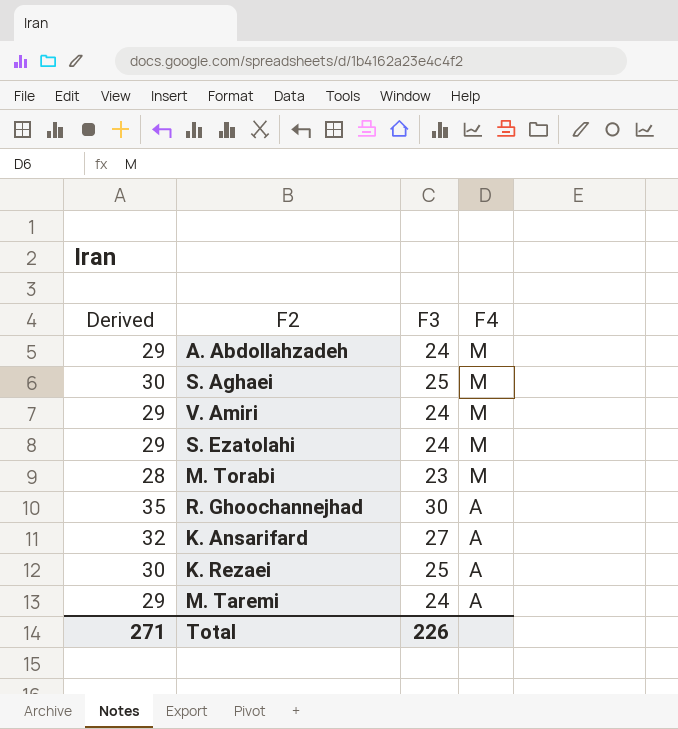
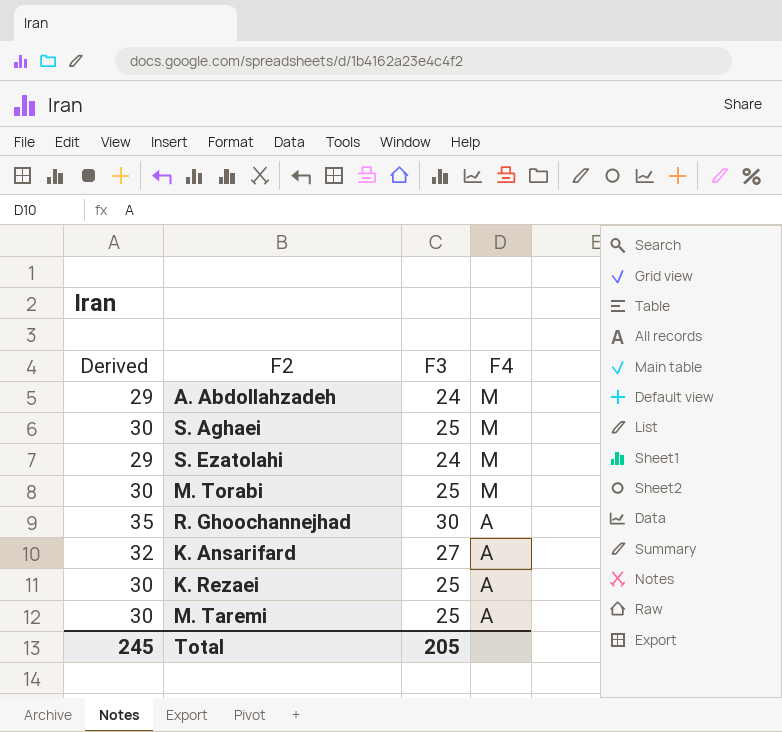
row V. Amiri: 29 | 24 | M -> none
M. Torabi | Derived: 28 -> 30
M. Torabi | F3: 23 -> 25
M. Taremi | Derived: 29 -> 30
M. Taremi | F3: 24 -> 25
Total | Derived: 271 -> 245
Total | F3: 226 -> 205

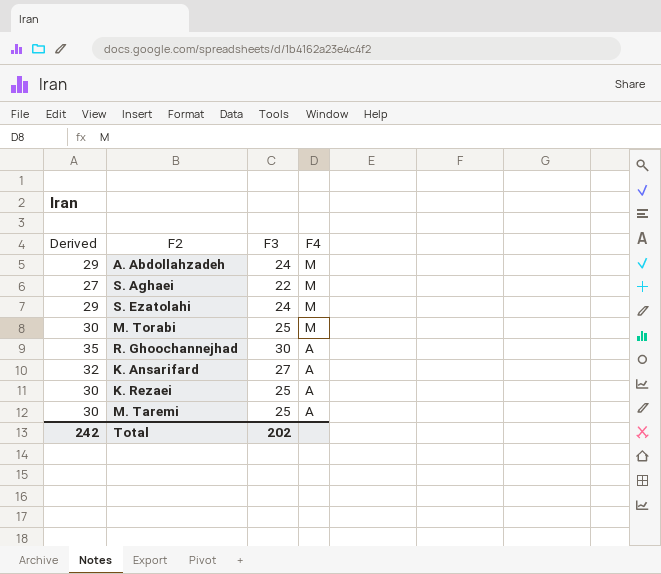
S. Aghaei | Derived: 30 -> 27
S. Aghaei | F3: 25 -> 22
Total | Derived: 245 -> 242
Total | F3: 205 -> 202

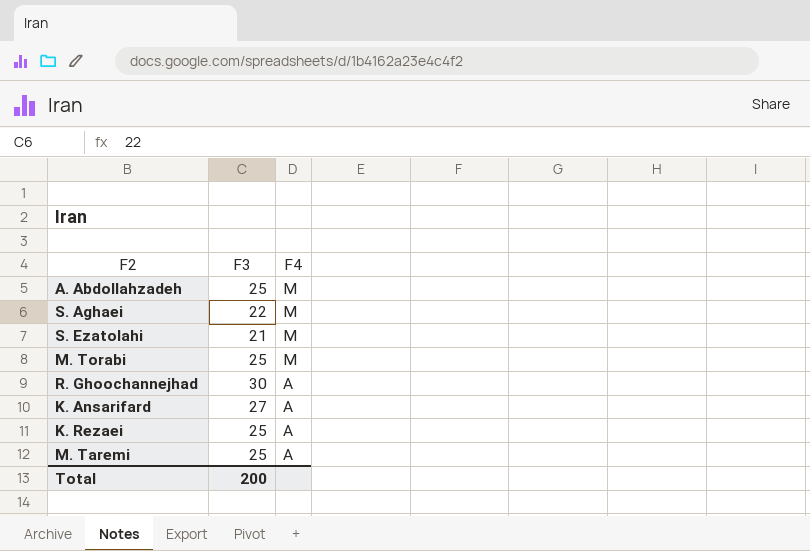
column Derived | formula: [F3] + 5 -> none
A. Abdollahzadeh | F3: 24 -> 25
S. Ezatolahi | F3: 24 -> 21
Total | F3: 202 -> 200

